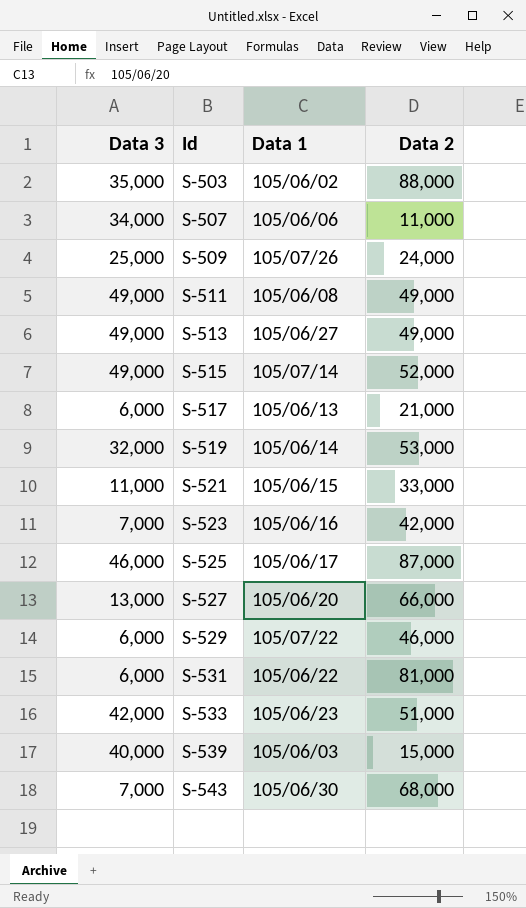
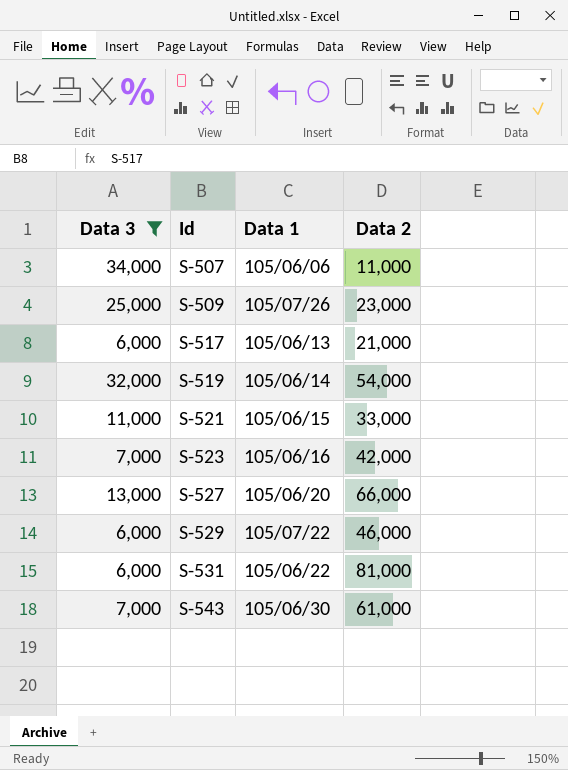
filter: none -> Data 3 <= 34,000
S-509 | Data 2: 24,000 -> 23,000
S-519 | Data 2: 53,000 -> 54,000
S-543 | Data 2: 68,000 -> 61,000

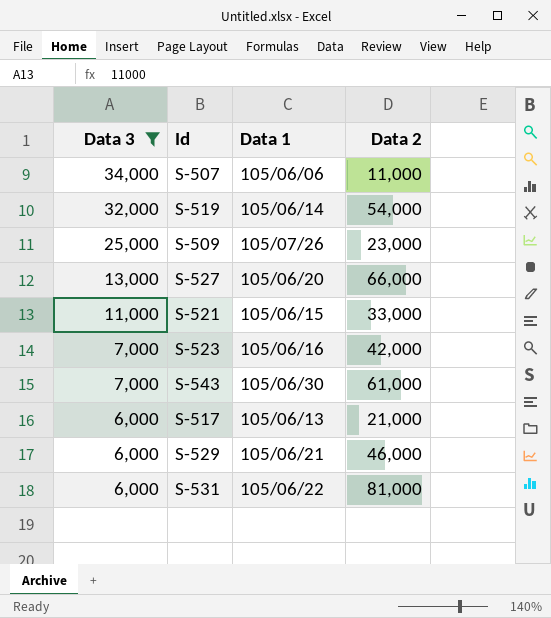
row order: Id ascending -> Data 3 descending
S-529 | Data 1: 105/07/22 -> 105/06/21

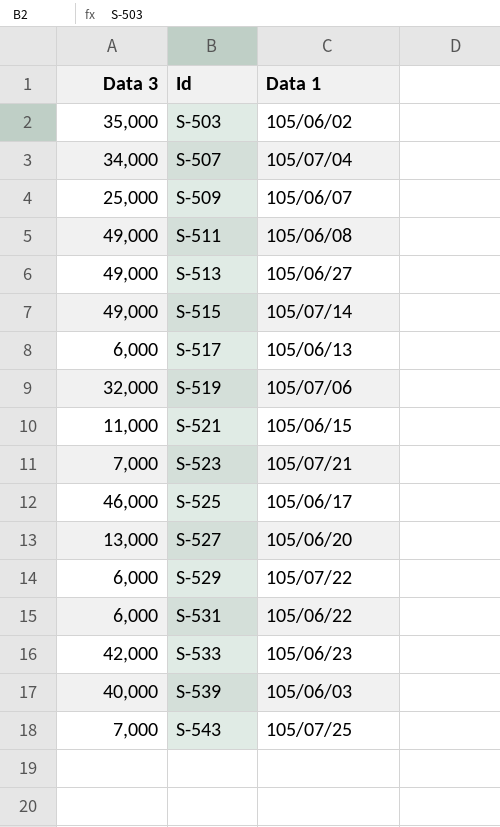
filter: Data 3 <= 34,000 -> none
row order: Data 3 descending -> Id ascending
column Data 2 | position: 4 -> none
S-507 | Data 1: 105/06/06 -> 105/07/04
S-509 | Data 1: 105/07/26 -> 105/06/07
S-519 | Data 1: 105/06/14 -> 105/07/06
S-523 | Data 1: 105/06/16 -> 105/07/21
S-529 | Data 1: 105/06/21 -> 105/07/22
S-543 | Data 1: 105/06/30 -> 105/07/25

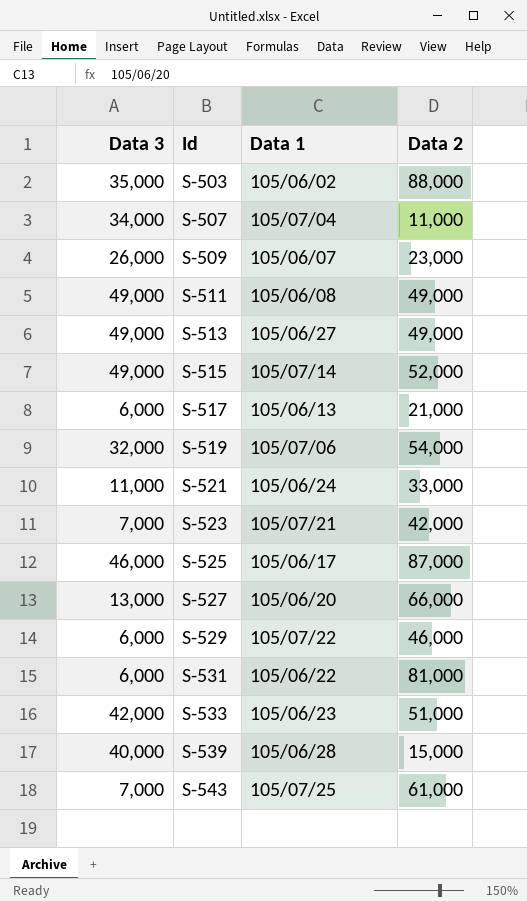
column Data 2 | position: none -> 4
S-509 | Data 3: 25,000 -> 26,000
S-521 | Data 1: 105/06/15 -> 105/06/24
S-539 | Data 1: 105/06/03 -> 105/06/28

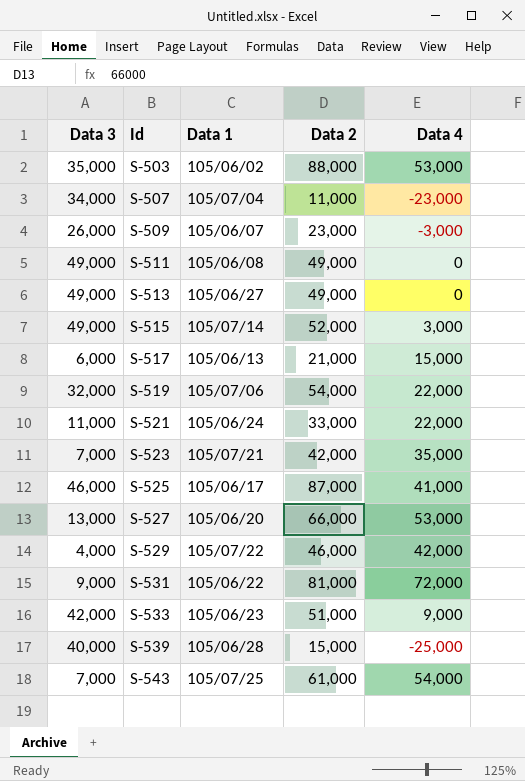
column Data 4 | formula: none -> [Data 2] - [Data 3]
S-529 | Data 3: 6,000 -> 4,000
S-531 | Data 3: 6,000 -> 9,000

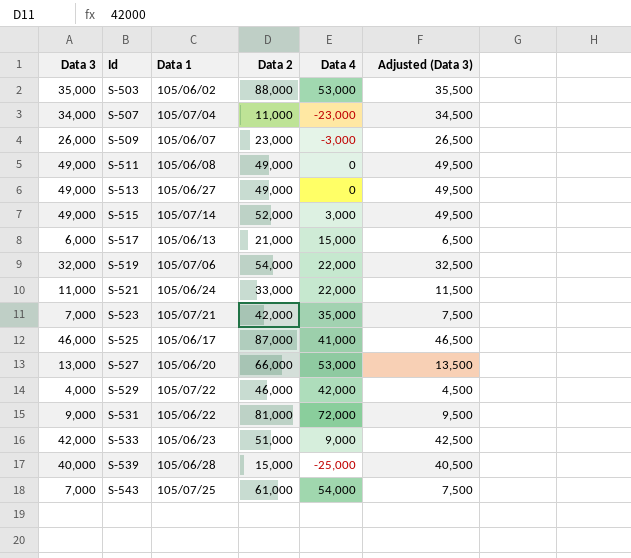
column Adjusted (Data 3) | formula: none -> [Data 3] + 500

